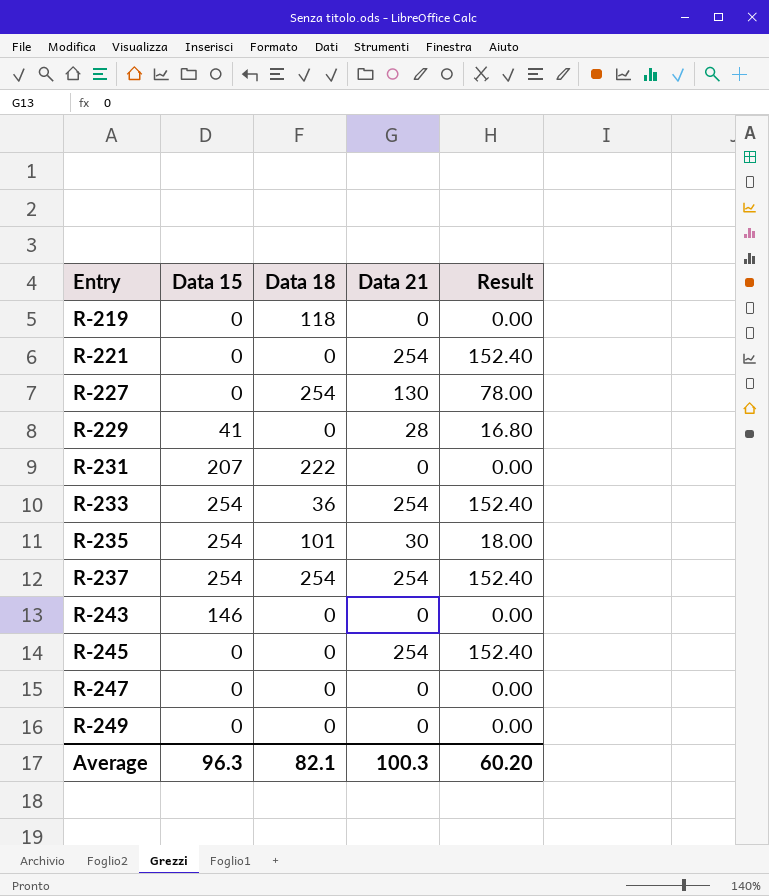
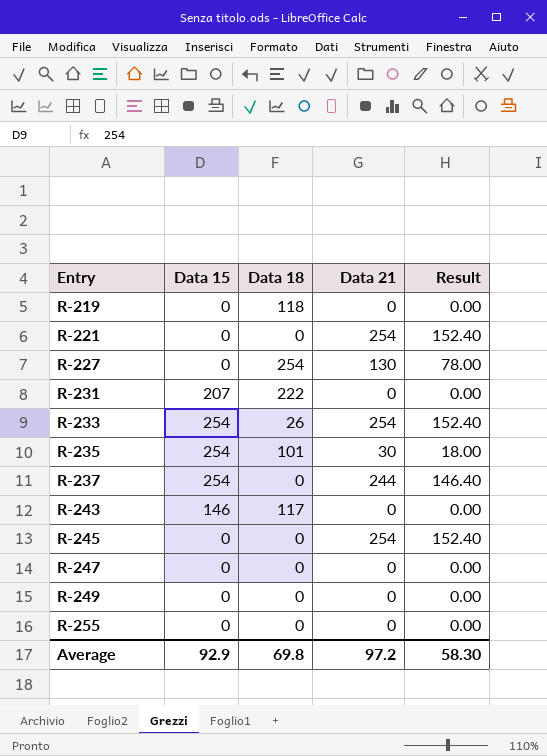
row R-229: 41 | 0 | 28 | 16.80 -> none
R-233 | Data 18: 36 -> 26
R-237 | Data 18: 254 -> 0
R-237 | Data 21: 254 -> 244
R-237 | Result: 152.40 -> 146.40
R-243 | Data 18: 0 -> 117
row R-255: none -> 0 | 0 | 0 | 0.00
Average | Data 15: 96.3 -> 92.9
Average | Data 18: 82.1 -> 69.8
Average | Data 21: 100.3 -> 97.2
Average | Result: 60.20 -> 58.30

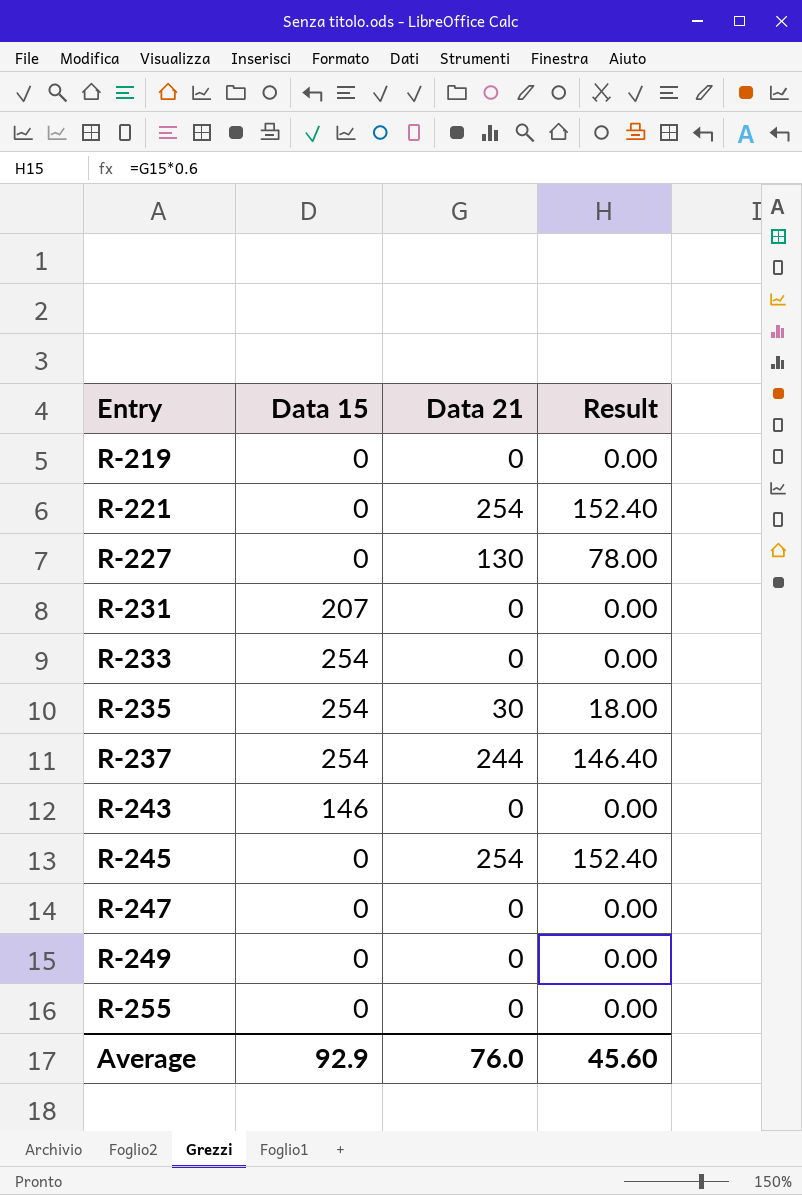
column Data 18 | position: 3 -> none
R-233 | Data 21: 254 -> 0
R-233 | Result: 152.40 -> 0.00
Average | Data 21: 97.2 -> 76.0
Average | Result: 58.30 -> 45.60

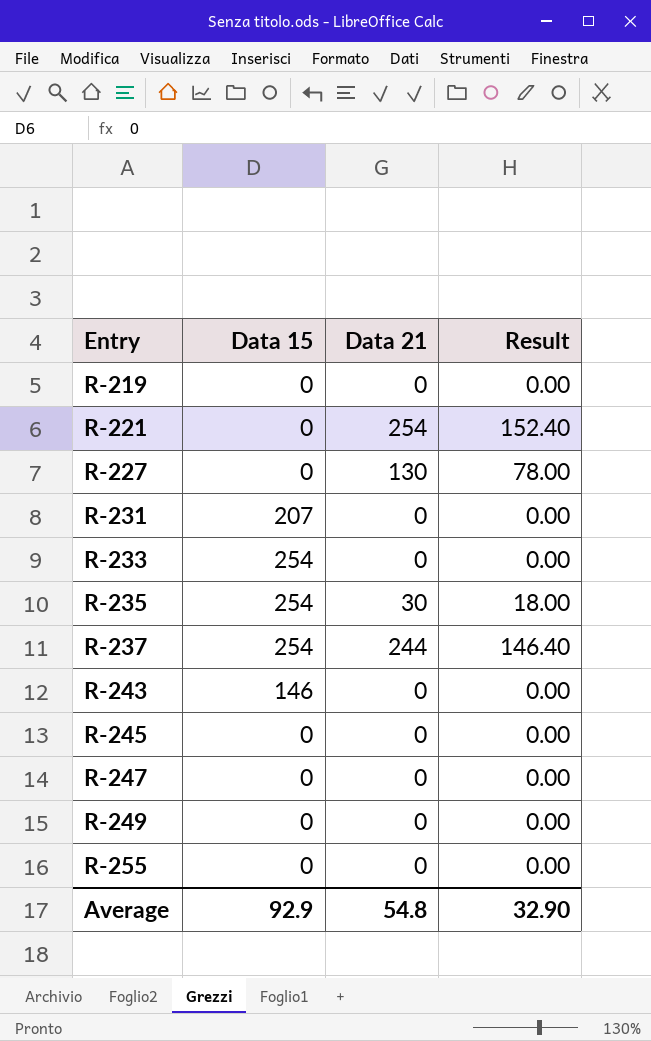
R-245 | Data 21: 254 -> 0
R-245 | Result: 152.40 -> 0.00
Average | Data 21: 76.0 -> 54.8
Average | Result: 45.60 -> 32.90

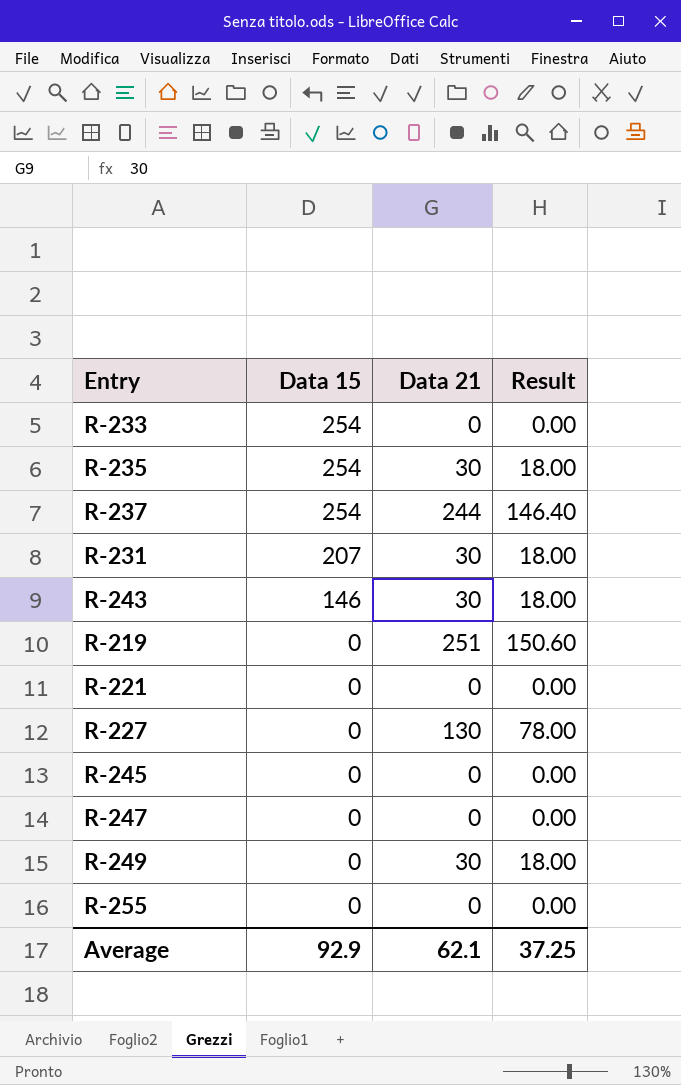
row order: Entry ascending -> Data 15 descending
R-231 | Data 21: 0 -> 30
R-231 | Result: 0.00 -> 18.00
R-243 | Data 21: 0 -> 30
R-243 | Result: 0.00 -> 18.00
R-219 | Data 21: 0 -> 251
R-219 | Result: 0.00 -> 150.60
R-221 | Data 21: 254 -> 0
R-221 | Result: 152.40 -> 0.00
R-249 | Data 21: 0 -> 30
R-249 | Result: 0.00 -> 18.00
Average | Data 21: 54.8 -> 62.1
Average | Result: 32.90 -> 37.25

